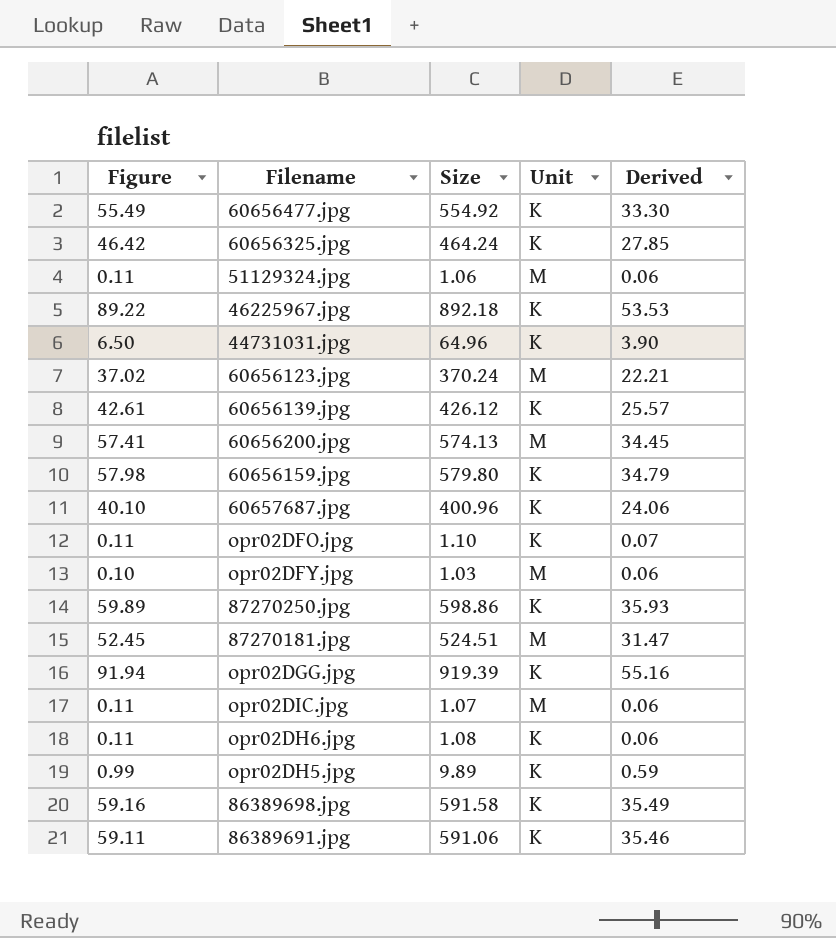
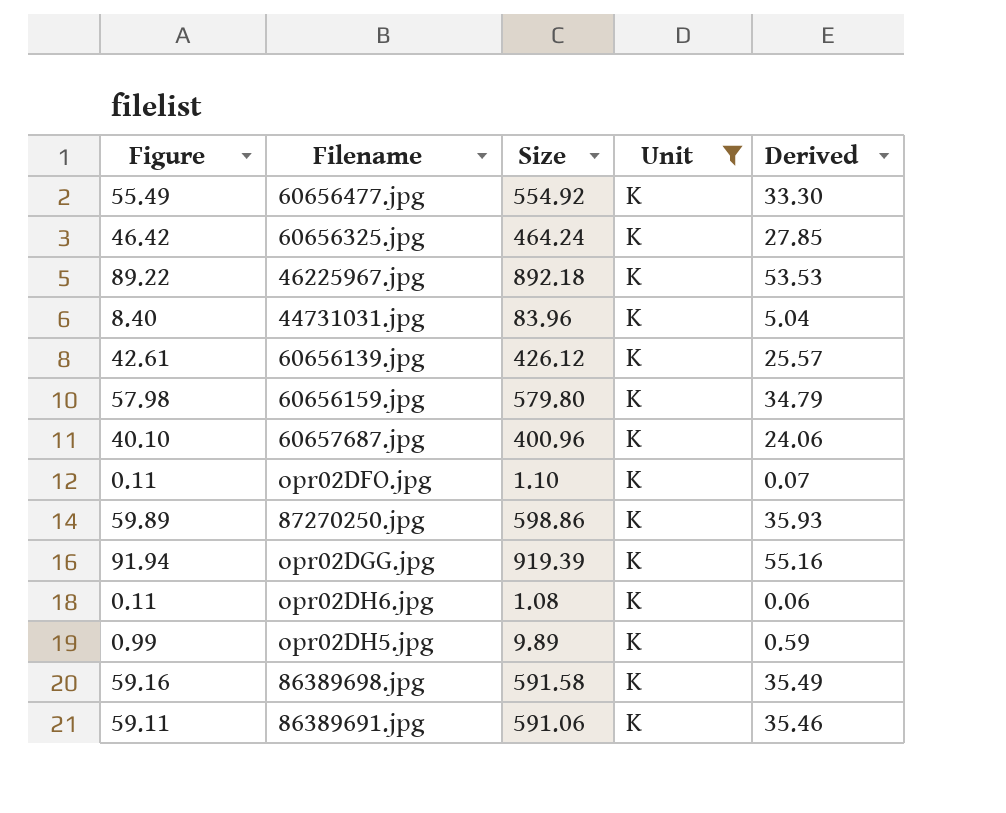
filter: none -> Unit = K
44731031.jpg | Figure: 6.50 -> 8.40
44731031.jpg | Size: 64.96 -> 83.96
44731031.jpg | Derived: 3.90 -> 5.04

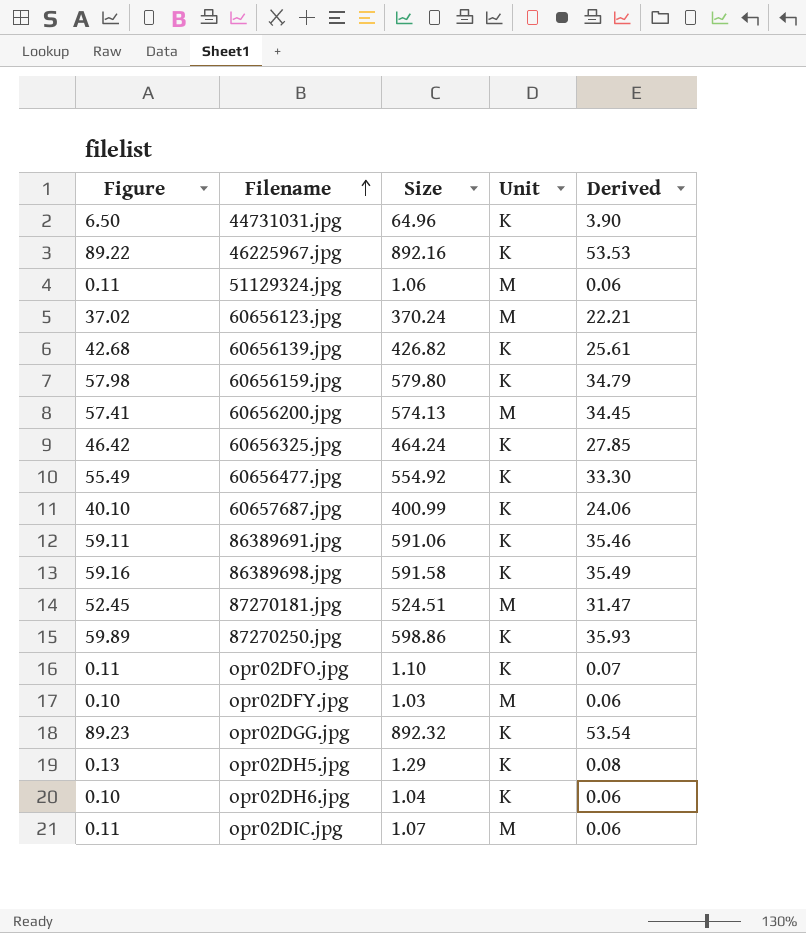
filter: Unit = K -> none
row order: none -> Filename ascending
44731031.jpg | Figure: 8.40 -> 6.50
44731031.jpg | Size: 83.96 -> 64.96
44731031.jpg | Derived: 5.04 -> 3.90
46225967.jpg | Size: 892.18 -> 892.16
60656139.jpg | Figure: 42.61 -> 42.68
60656139.jpg | Size: 426.12 -> 426.82
60656139.jpg | Derived: 25.57 -> 25.61
60657687.jpg | Size: 400.96 -> 400.99
opr02DGG.jpg | Figure: 91.94 -> 89.23
opr02DGG.jpg | Size: 919.39 -> 892.32
opr02DGG.jpg | Derived: 55.16 -> 53.54
opr02DH5.jpg | Figure: 0.99 -> 0.13
opr02DH5.jpg | Size: 9.89 -> 1.29
opr02DH5.jpg | Derived: 0.59 -> 0.08
opr02DH6.jpg | Figure: 0.11 -> 0.10
opr02DH6.jpg | Size: 1.08 -> 1.04

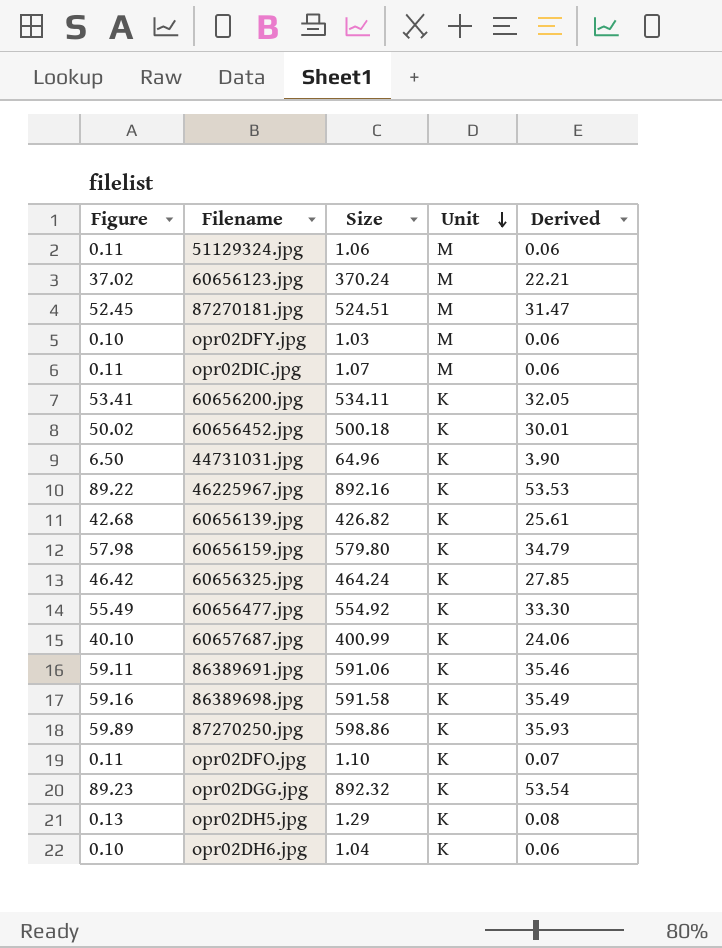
row order: Filename ascending -> Unit descending
60656200.jpg | Figure: 57.41 -> 53.41
60656200.jpg | Size: 574.13 -> 534.11
60656200.jpg | Unit: M -> K
60656200.jpg | Derived: 34.45 -> 32.05
row 60656452.jpg: none -> 50.02 | 500.18 | K | 30.01

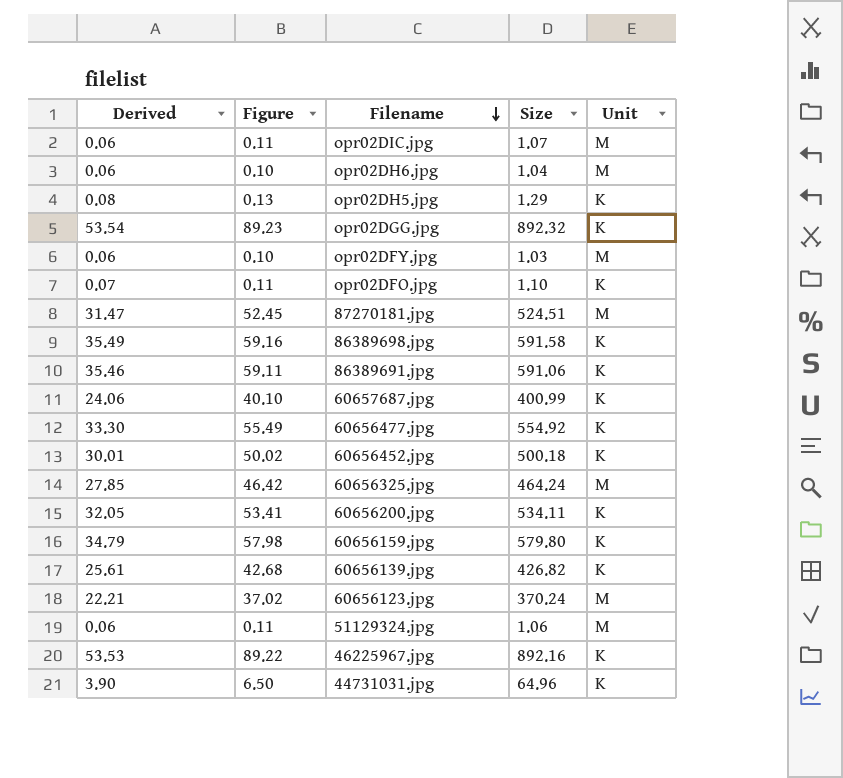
row order: Unit descending -> Filename descending
column Derived | position: 5 -> 1
row 87270250.jpg: 59.89 | 598.86 | K | 35.93 -> none
opr02DH6.jpg | Unit: K -> M
60656325.jpg | Unit: K -> M

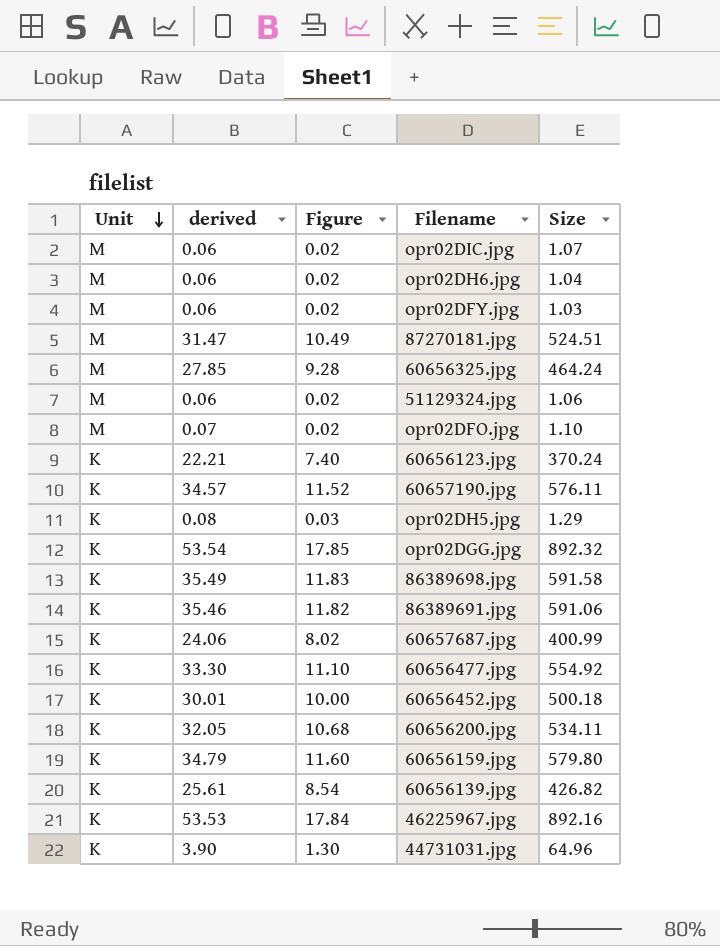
row order: Filename descending -> Unit descending
column Unit | position: 5 -> 1
column name: Derived -> derived
column Figure | formula: [Size] * 0.1 -> [Size] * 0.02
opr02DFO.jpg | Unit: K -> M
60656123.jpg | Unit: M -> K
row 60657190.jpg: none -> K | 34.57 | 11.52 | 576.11

